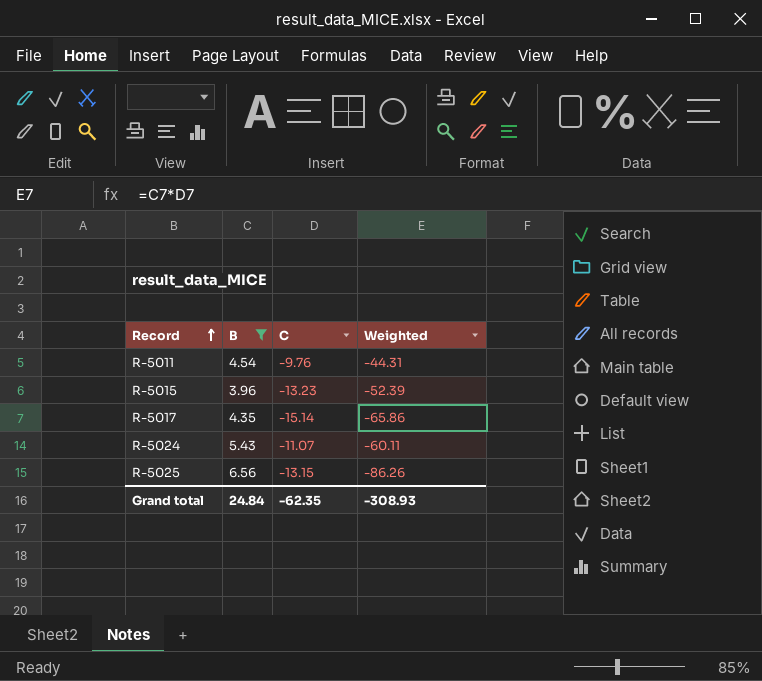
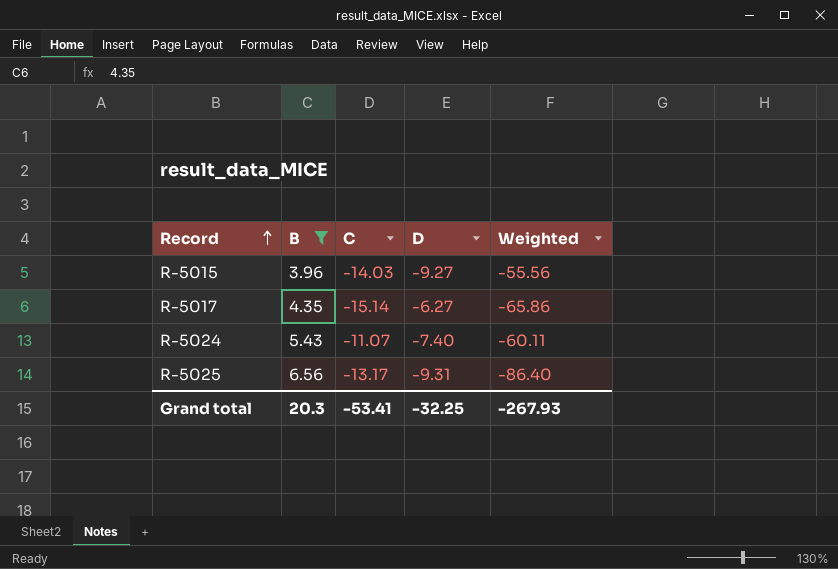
column D | position: none -> 4
row R-5011: 4.54 | -9.76 | -44.31 -> none
R-5015 | C: -13.23 -> -14.03
R-5015 | Weighted: -52.39 -> -55.56
R-5025 | C: -13.15 -> -13.17
R-5025 | Weighted: -86.26 -> -86.40
Grand total | B: 24.84 -> 20.3
Grand total | C: -62.35 -> -53.41
Grand total | Weighted: -308.93 -> -267.93

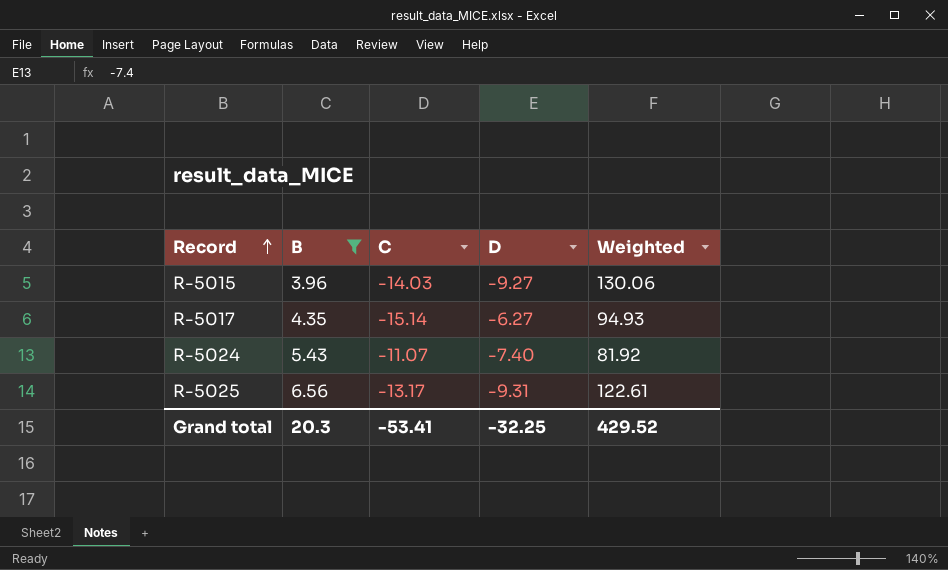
column Weighted | formula: [B] * [C] -> [C] * [D]
Grand total | Weighted: -267.93 -> 429.52

